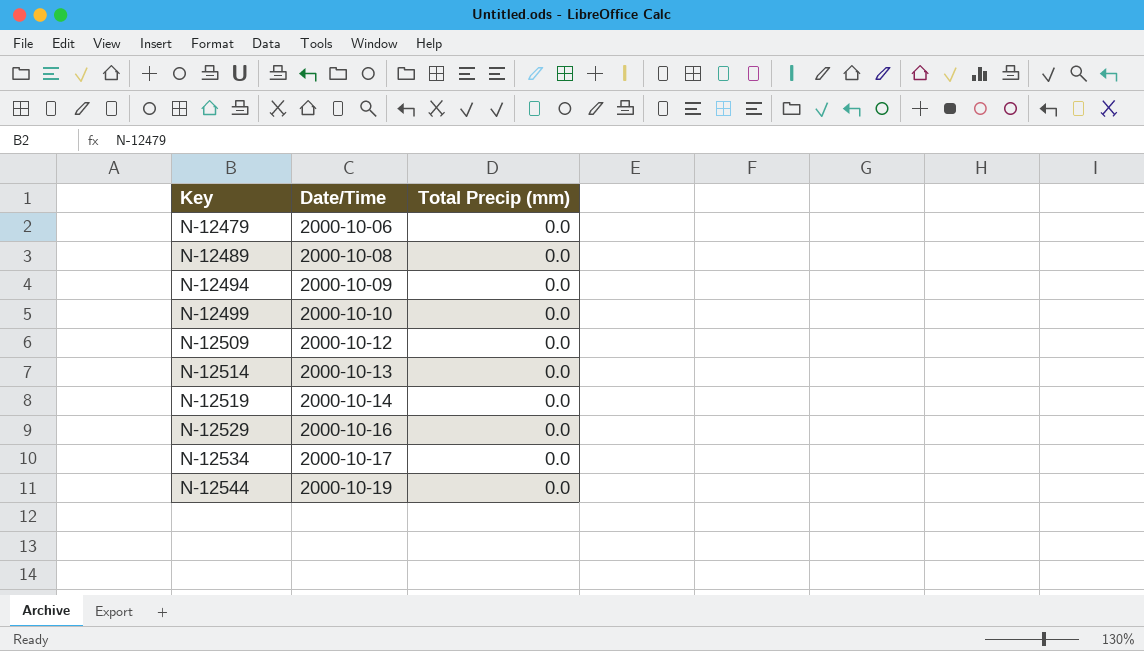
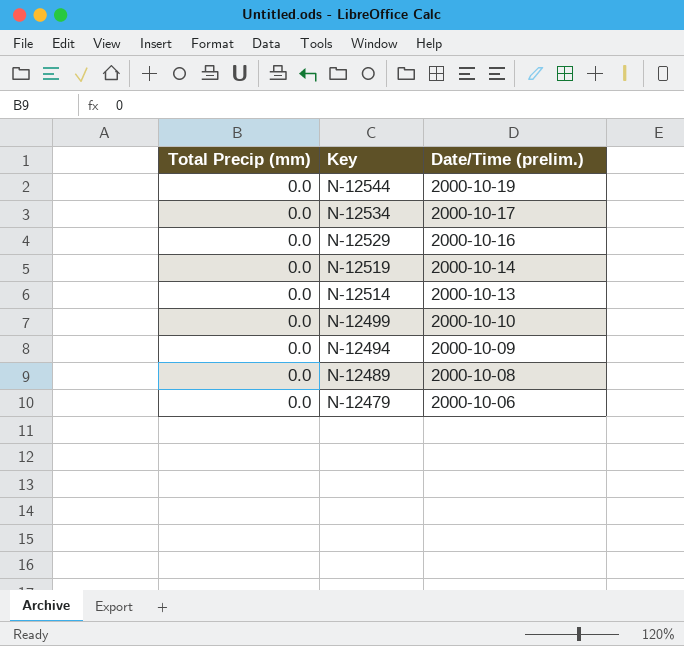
row order: Key ascending -> Key descending
column Total Precip (mm) | position: 3 -> 1
column name: Date/Time -> Date/Time (prelim.)
row N-12509: 2000-10-12 | 0.0 -> none

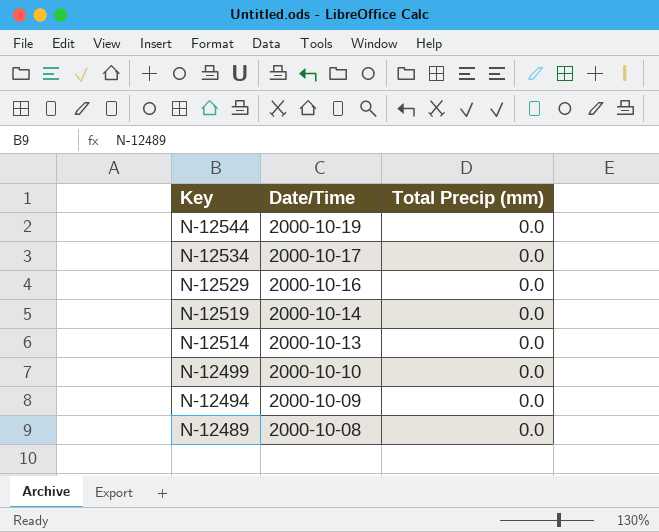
column name: Date/Time (prelim.) -> Date/Time
column Total Precip (mm) | position: 1 -> 3
row N-12479: 0.0 | 2000-10-06 -> none

